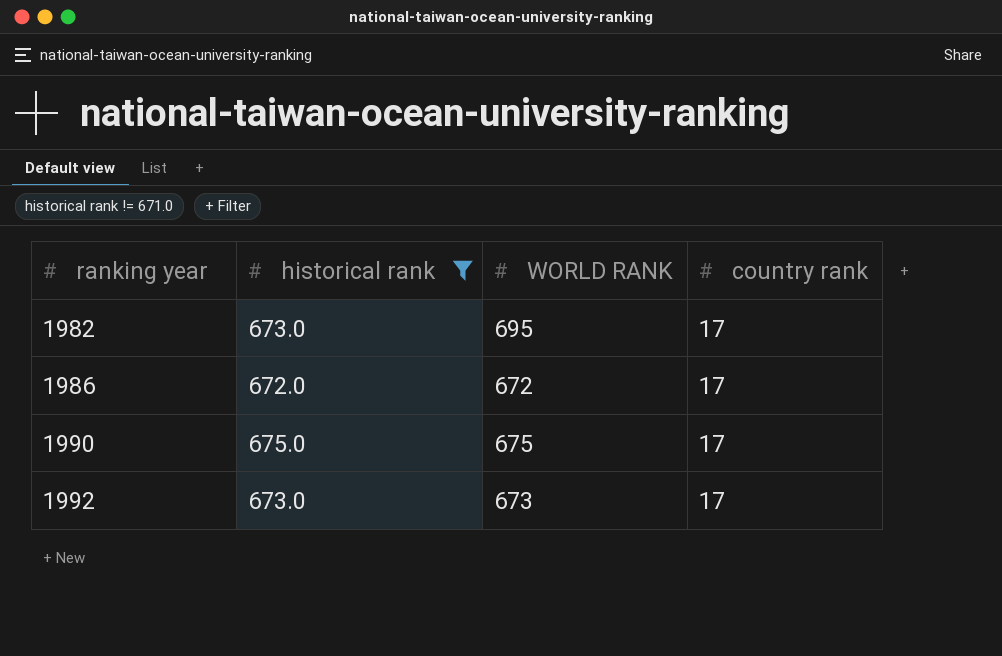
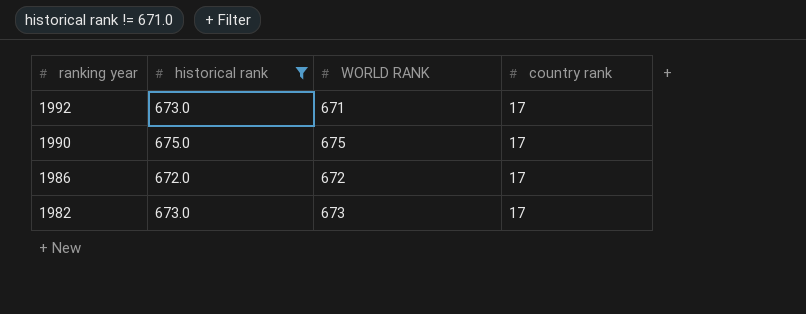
row order: ranking year ascending -> ranking year descending
1992 | WORLD RANK: 673 -> 671
1982 | WORLD RANK: 695 -> 673

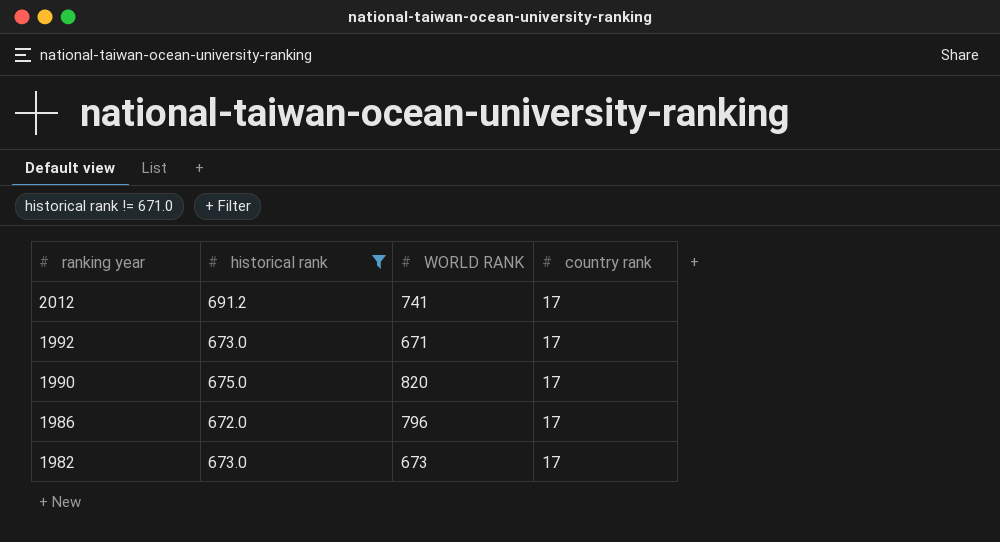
row 2012: none -> 691.2 | 741 | 17
1990 | WORLD RANK: 675 -> 820
1986 | WORLD RANK: 672 -> 796

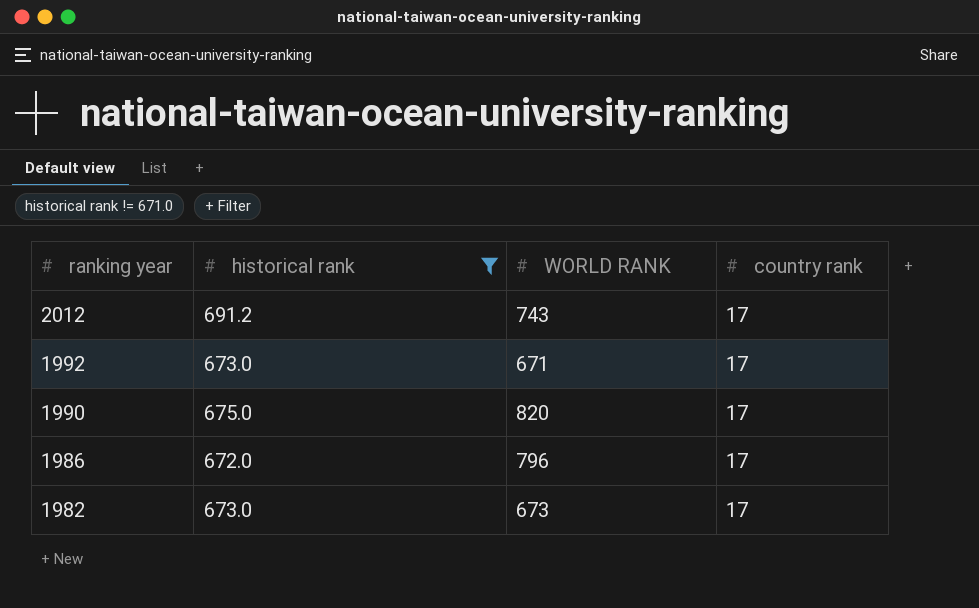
2012 | WORLD RANK: 741 -> 743

